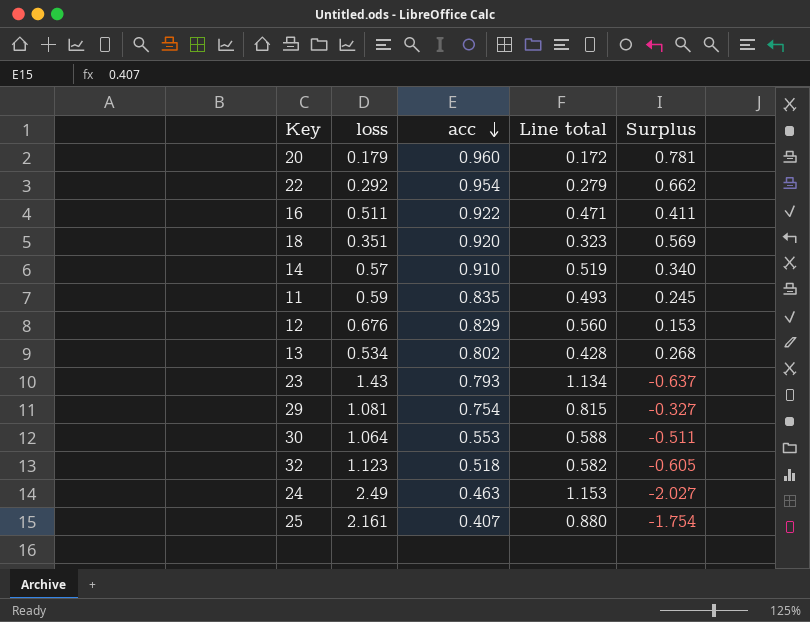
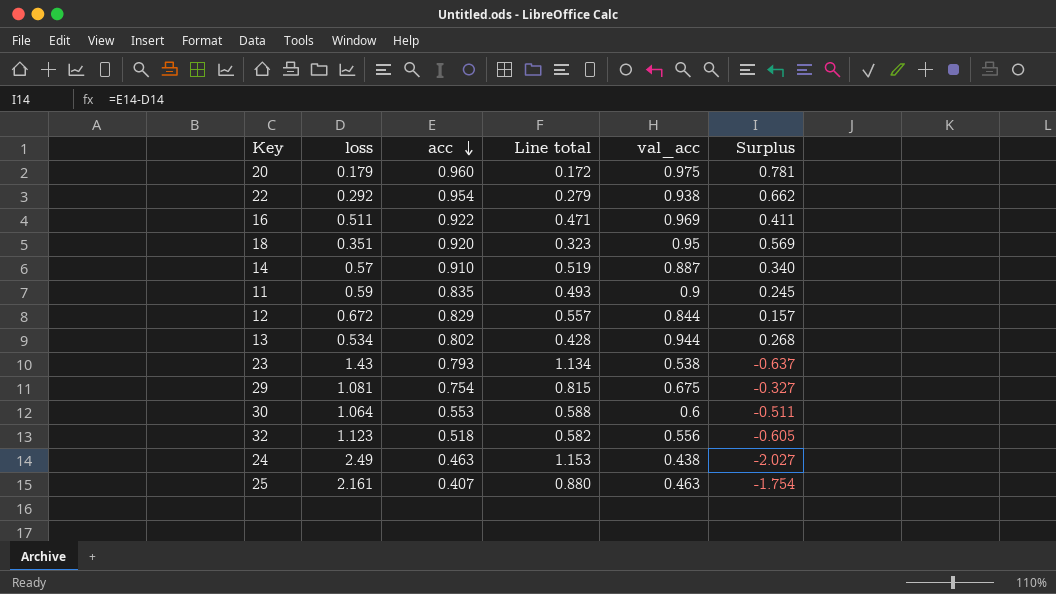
column val_acc | position: none -> 5
12 | loss: 0.676 -> 0.672
12 | Line total: 0.560 -> 0.557
12 | Surplus: 0.153 -> 0.157

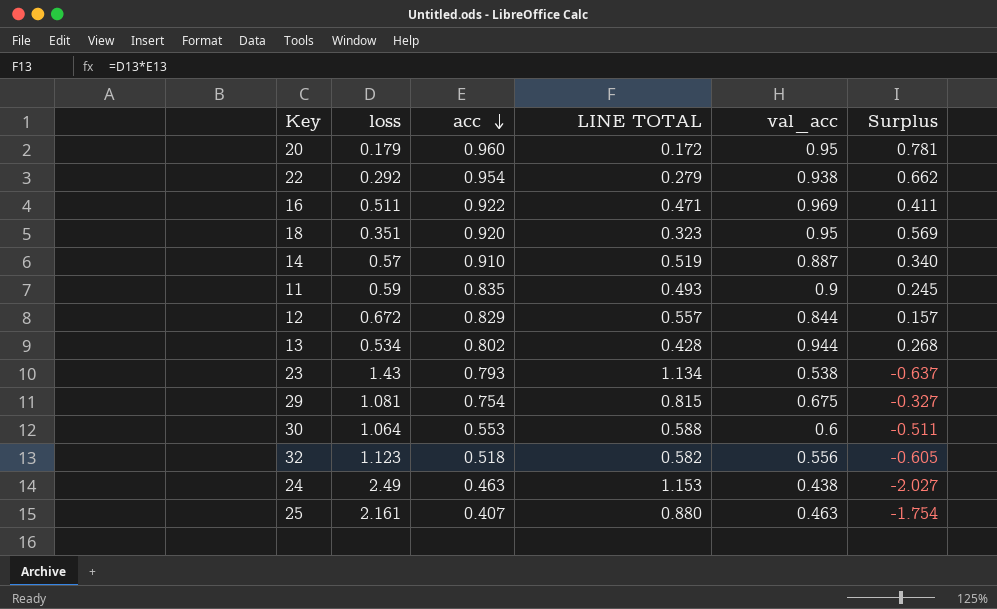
column name: Line total -> LINE TOTAL
20 | val_acc: 0.975 -> 0.95

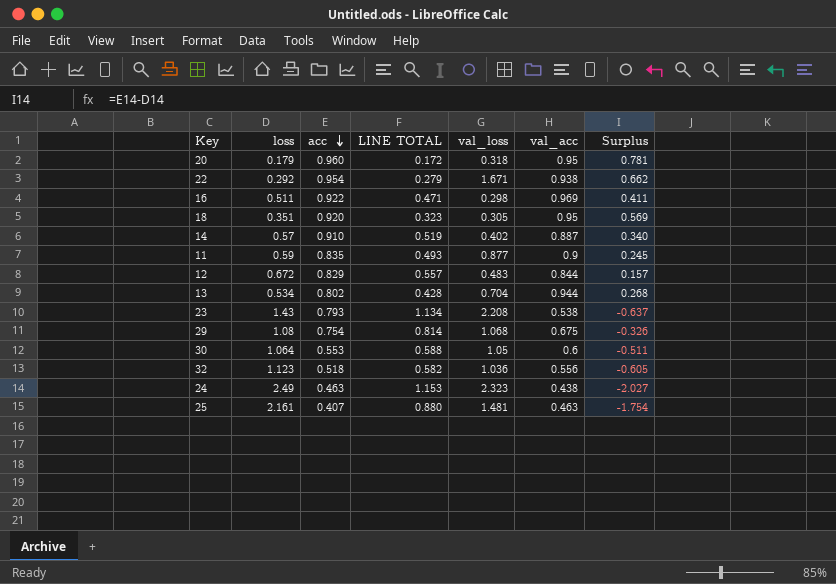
column val_loss | position: none -> 5
29 | loss: 1.081 -> 1.08
29 | LINE TOTAL: 0.815 -> 0.814
29 | Surplus: -0.327 -> -0.326

